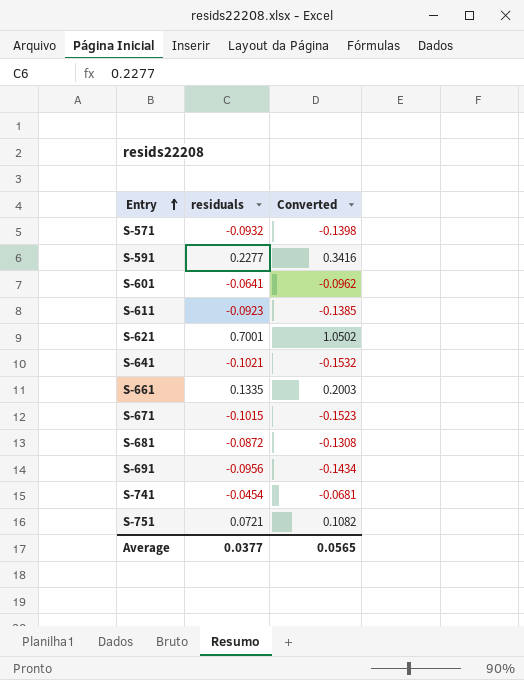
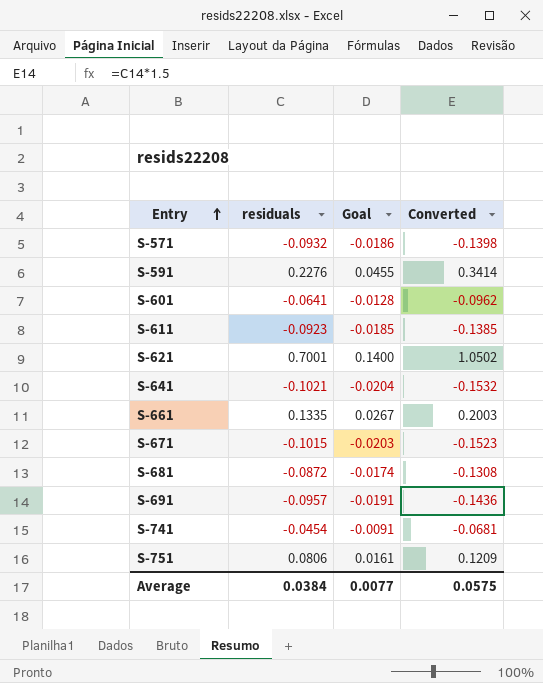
column Goal | formula: none -> [residuals] * 0.2
S-591 | residuals: 0.2277 -> 0.2276
S-591 | Converted: 0.3416 -> 0.3414
S-691 | residuals: -0.0956 -> -0.0957
S-691 | Converted: -0.1434 -> -0.1436
S-751 | residuals: 0.0721 -> 0.0806
S-751 | Converted: 0.1082 -> 0.1209
Average | residuals: 0.0377 -> 0.0384
Average | Converted: 0.0565 -> 0.0575

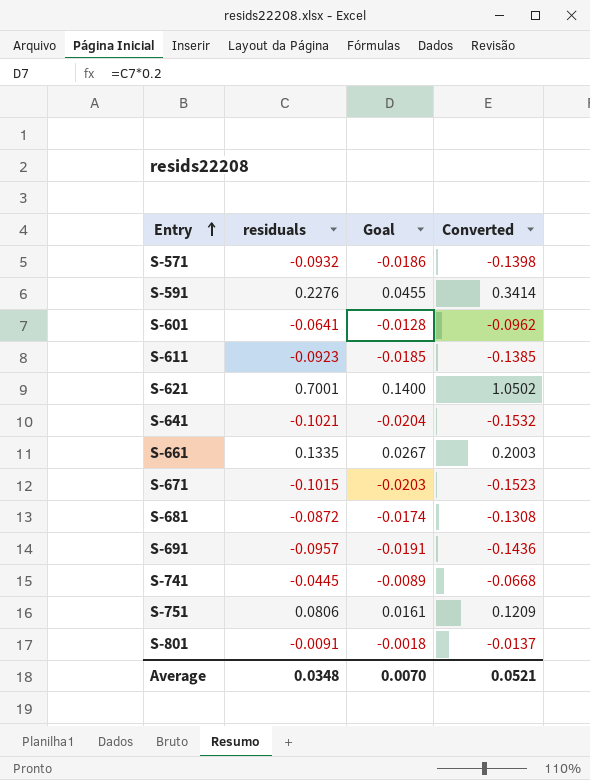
S-741 | residuals: -0.0454 -> -0.0445
S-741 | Goal: -0.0091 -> -0.0089
S-741 | Converted: -0.0681 -> -0.0668
row S-801: none -> -0.0091 | -0.0018 | -0.0137
Average | residuals: 0.0384 -> 0.0348
Average | Goal: 0.0077 -> 0.0070
Average | Converted: 0.0575 -> 0.0521

